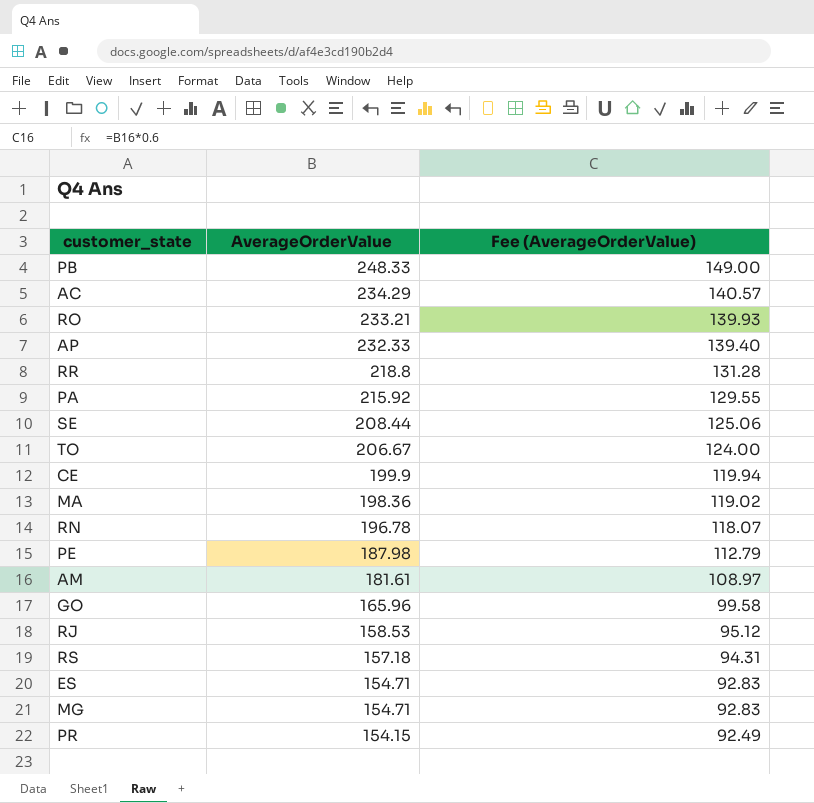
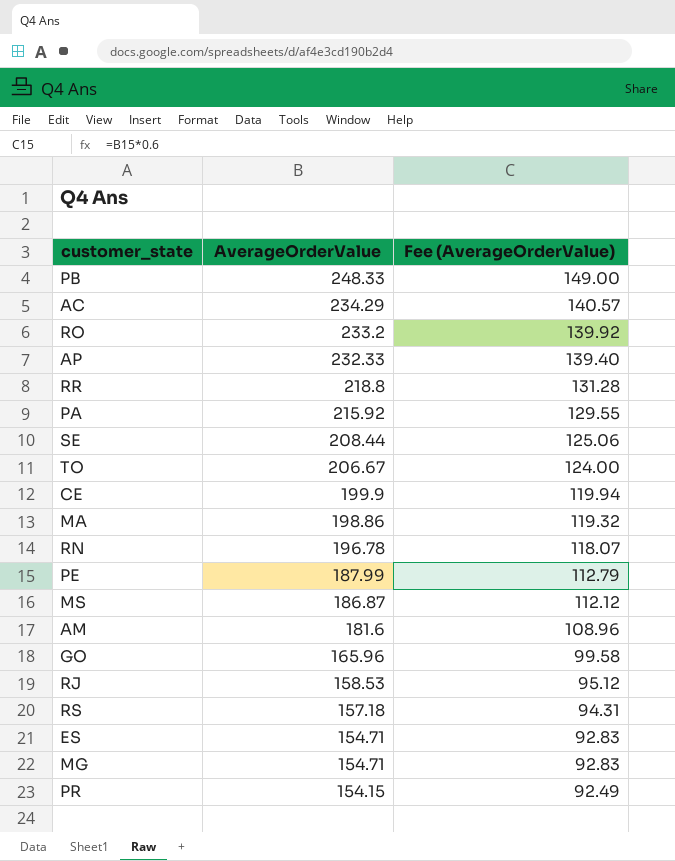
RO | AverageOrderValue: 233.21 -> 233.2
RO | Fee (AverageOrderValue): 139.93 -> 139.92
MA | AverageOrderValue: 198.36 -> 198.86
MA | Fee (AverageOrderValue): 119.02 -> 119.32
PE | AverageOrderValue: 187.98 -> 187.99
row MS: none -> 186.87 | 112.12
AM | AverageOrderValue: 181.61 -> 181.6
AM | Fee (AverageOrderValue): 108.97 -> 108.96

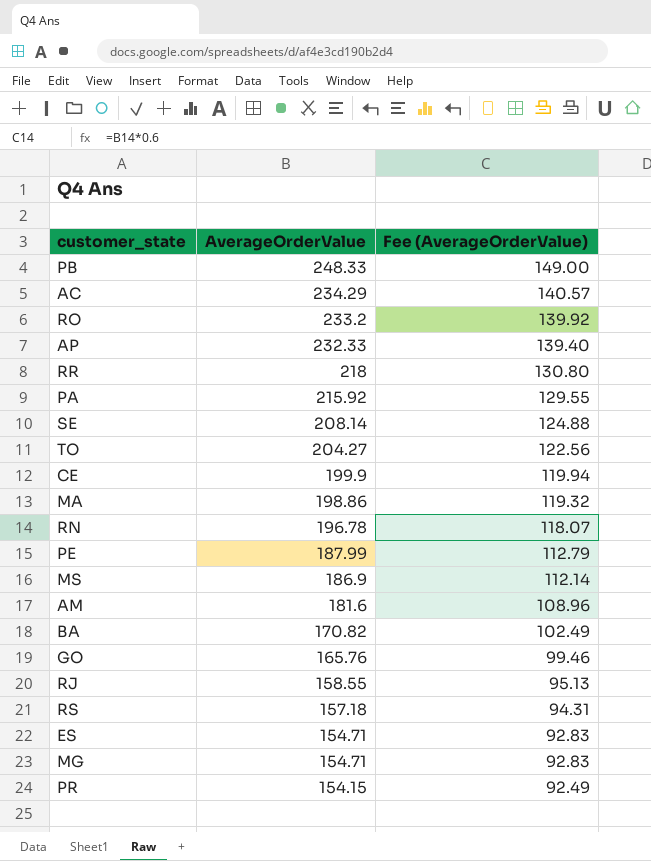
RR | AverageOrderValue: 218.8 -> 218
RR | Fee (AverageOrderValue): 131.28 -> 130.80
SE | AverageOrderValue: 208.44 -> 208.14
SE | Fee (AverageOrderValue): 125.06 -> 124.88
TO | AverageOrderValue: 206.67 -> 204.27
TO | Fee (AverageOrderValue): 124.00 -> 122.56
MS | AverageOrderValue: 186.87 -> 186.9
MS | Fee (AverageOrderValue): 112.12 -> 112.14
row BA: none -> 170.82 | 102.49
GO | AverageOrderValue: 165.96 -> 165.76
GO | Fee (AverageOrderValue): 99.58 -> 99.46
RJ | AverageOrderValue: 158.53 -> 158.55
RJ | Fee (AverageOrderValue): 95.12 -> 95.13

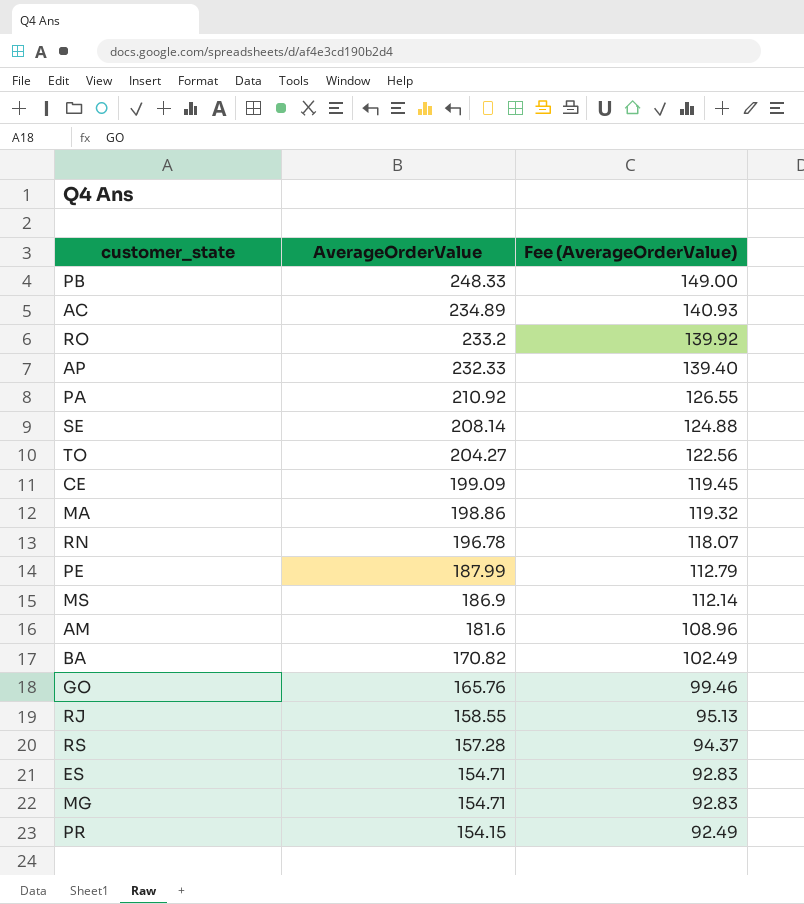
row RR: 218 | 130.80 -> none
AC | AverageOrderValue: 234.29 -> 234.89
AC | Fee (AverageOrderValue): 140.57 -> 140.93
PA | AverageOrderValue: 215.92 -> 210.92
PA | Fee (AverageOrderValue): 129.55 -> 126.55
CE | AverageOrderValue: 199.9 -> 199.09
CE | Fee (AverageOrderValue): 119.94 -> 119.45
RS | AverageOrderValue: 157.18 -> 157.28
RS | Fee (AverageOrderValue): 94.31 -> 94.37

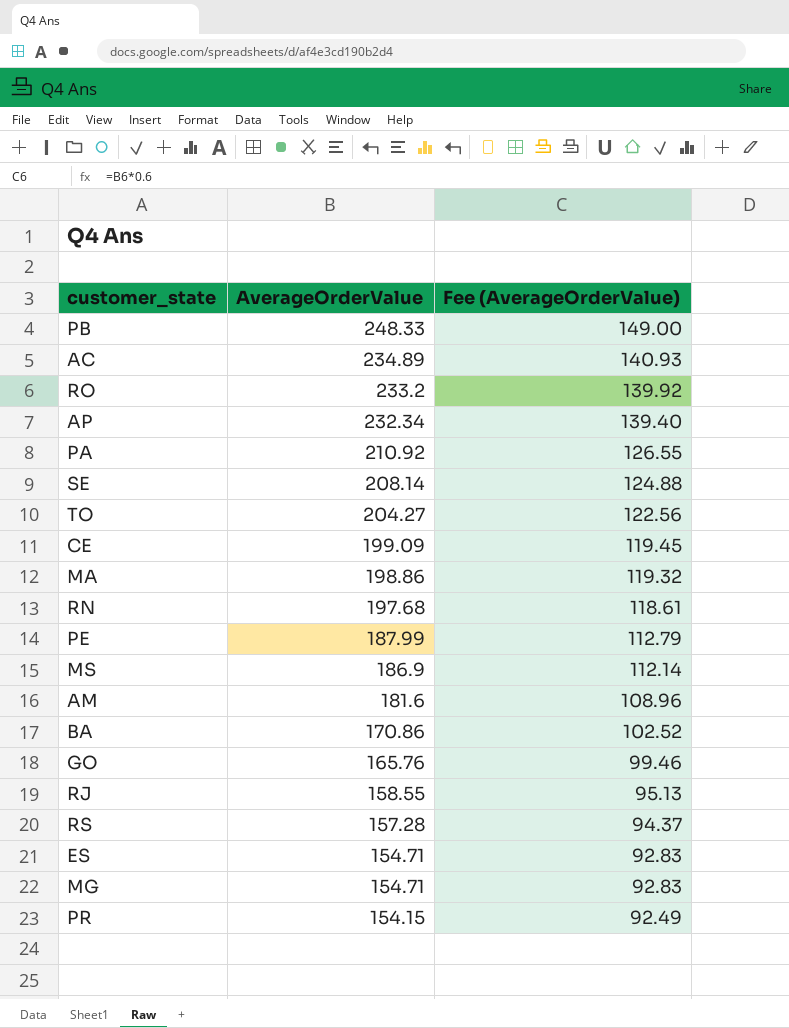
AP | AverageOrderValue: 232.33 -> 232.34
RN | AverageOrderValue: 196.78 -> 197.68
RN | Fee (AverageOrderValue): 118.07 -> 118.61
BA | AverageOrderValue: 170.82 -> 170.86
BA | Fee (AverageOrderValue): 102.49 -> 102.52

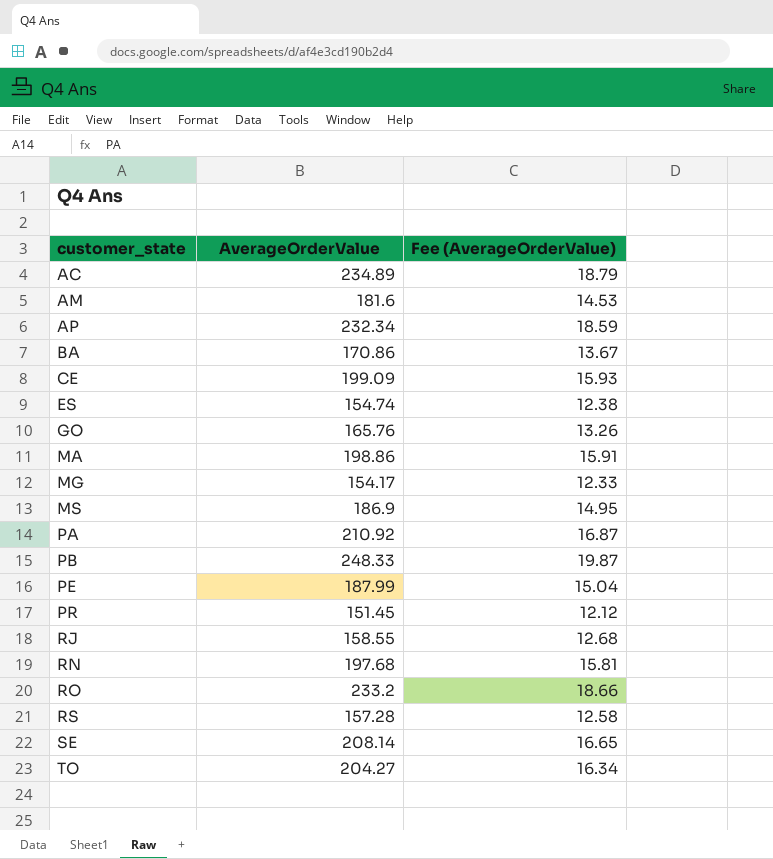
row order: AverageOrderValue descending -> customer_state ascending
column Fee (AverageOrderValue) | formula: [AverageOrderValue] * 0.6 -> [AverageOrderValue] * 0.08
ES | AverageOrderValue: 154.71 -> 154.74
MG | AverageOrderValue: 154.71 -> 154.17
PR | AverageOrderValue: 154.15 -> 151.45

